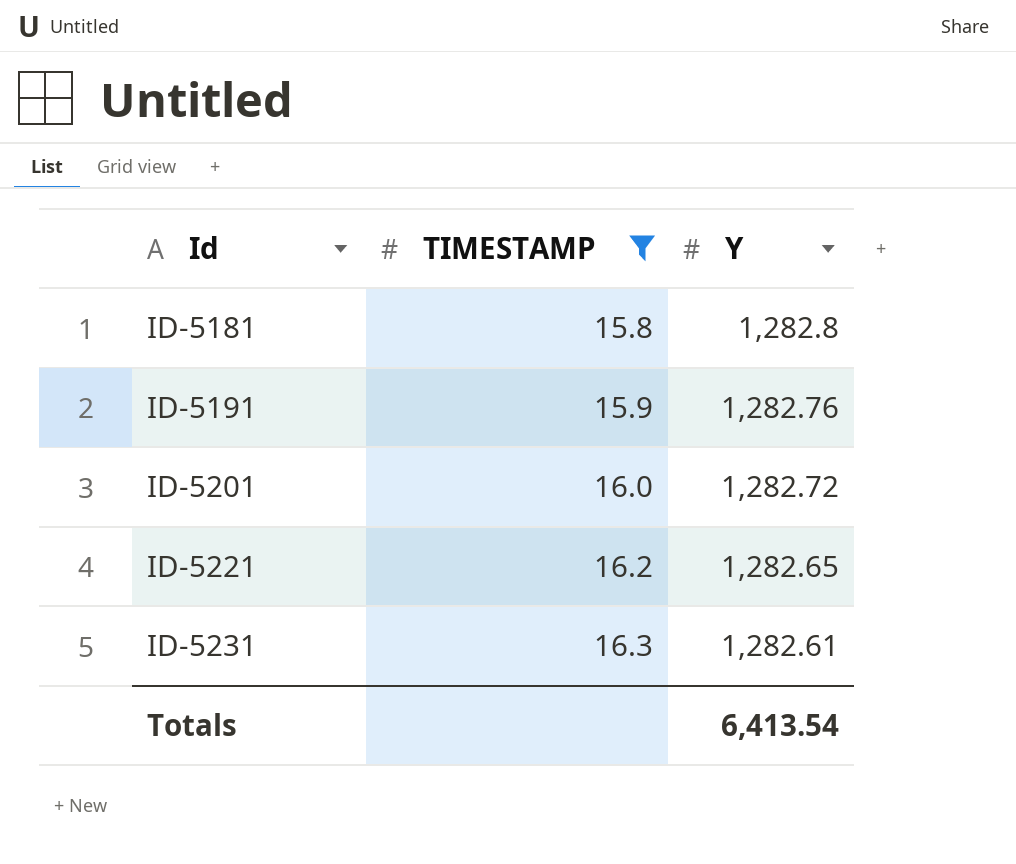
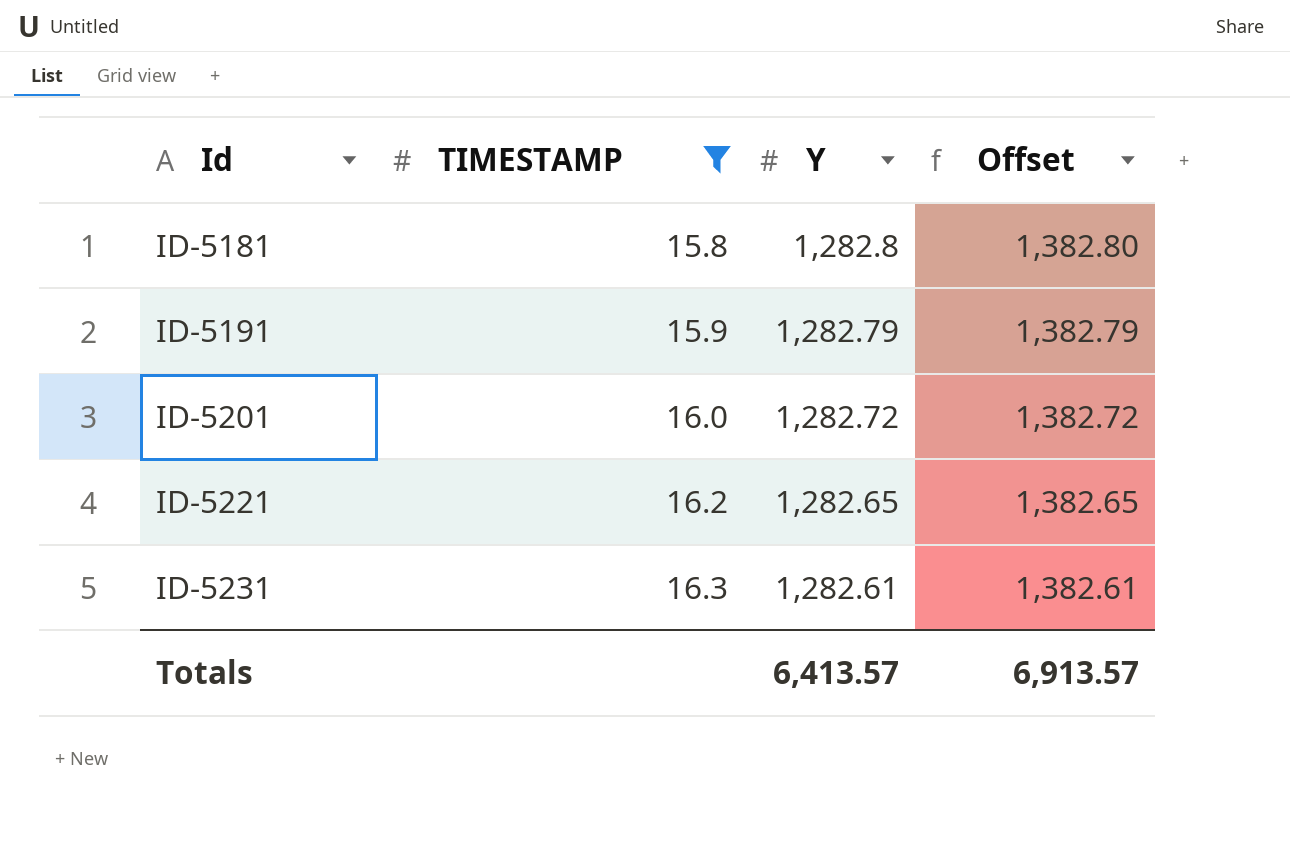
column Offset | formula: none -> [Y] + 100
ID-5191 | Y: 1,282.76 -> 1,282.79
Totals | Y: 6,413.54 -> 6,413.57

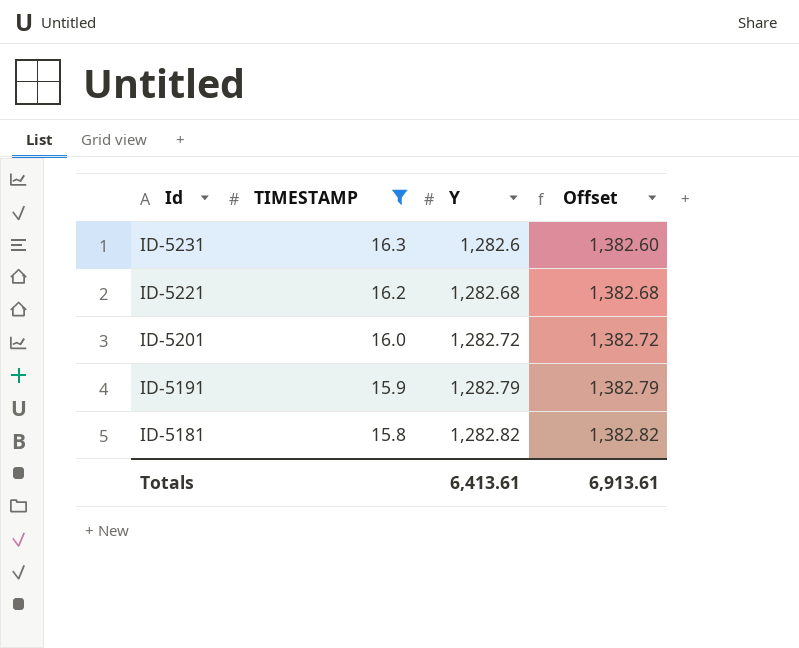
row order: Id ascending -> Id descending
ID-5231 | Y: 1,282.61 -> 1,282.6
ID-5231 | Offset: 1,382.61 -> 1,382.60
ID-5221 | Y: 1,282.65 -> 1,282.68
ID-5221 | Offset: 1,382.65 -> 1,382.68
ID-5181 | Y: 1,282.8 -> 1,282.82
ID-5181 | Offset: 1,382.80 -> 1,382.82
Totals | Y: 6,413.57 -> 6,413.61
Totals | Offset: 6,913.57 -> 6,913.61

